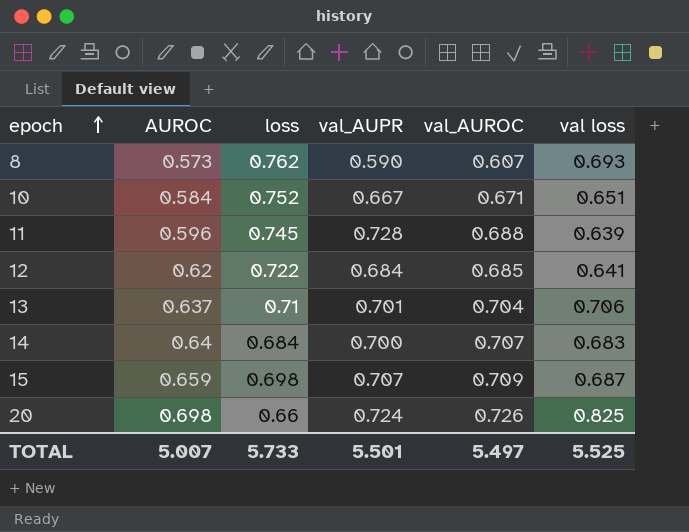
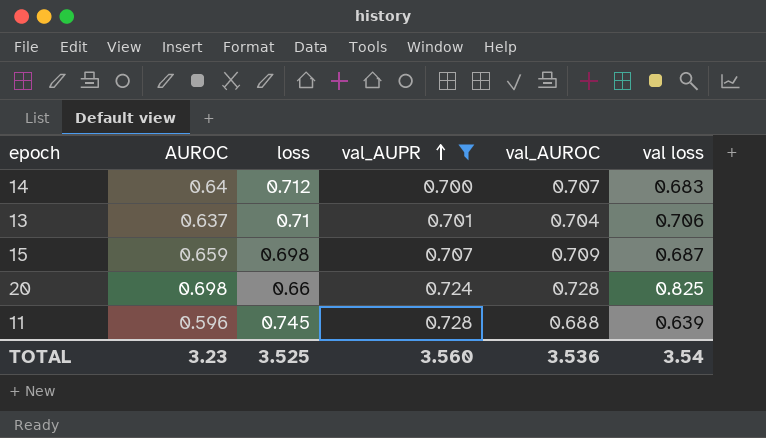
filter: none -> val_AUPR >= 0.700
row order: epoch ascending -> val_AUPR ascending
14 | loss: 0.684 -> 0.712
20 | val_AUROC: 0.726 -> 0.728
TOTAL | AUROC: 5.007 -> 3.23
TOTAL | loss: 5.733 -> 3.525
TOTAL | val_AUPR: 5.501 -> 3.560
TOTAL | val_AUROC: 5.497 -> 3.536
TOTAL | val loss: 5.525 -> 3.54

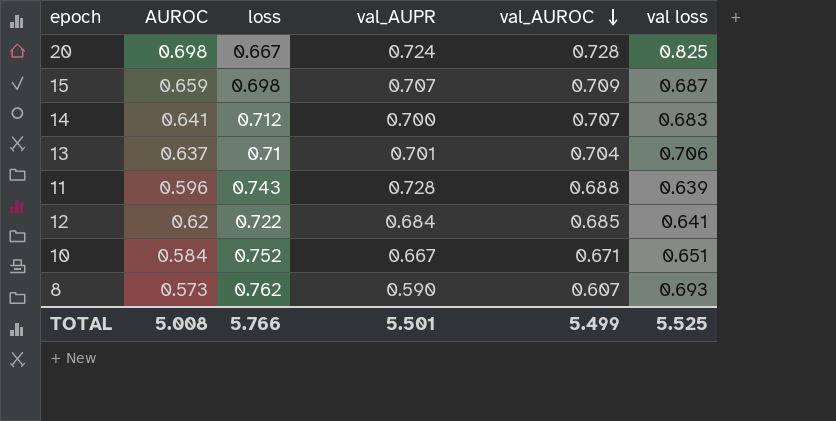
filter: val_AUPR >= 0.700 -> none
row order: val_AUPR ascending -> val_AUROC descending
20 | loss: 0.66 -> 0.667
14 | AUROC: 0.64 -> 0.641
11 | loss: 0.745 -> 0.743
TOTAL | AUROC: 3.23 -> 5.008
TOTAL | loss: 3.525 -> 5.766
TOTAL | val_AUPR: 3.560 -> 5.501
TOTAL | val_AUROC: 3.536 -> 5.499
TOTAL | val loss: 3.54 -> 5.525

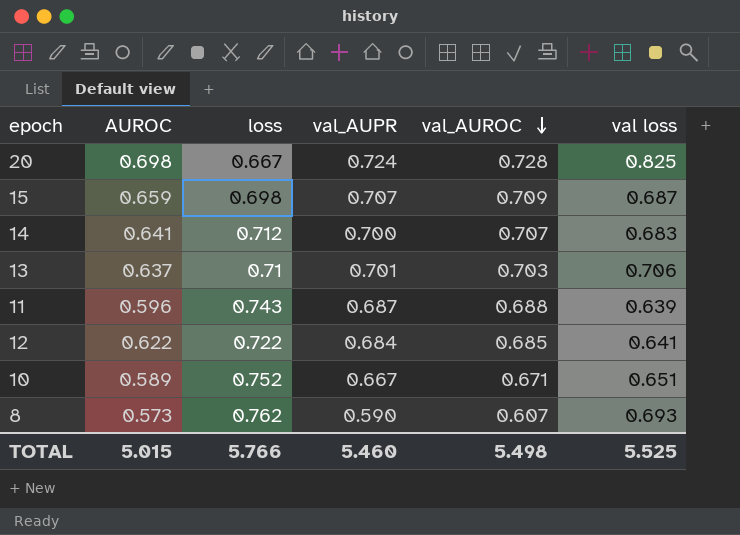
13 | val_AUROC: 0.704 -> 0.703
11 | val_AUPR: 0.728 -> 0.687
12 | AUROC: 0.62 -> 0.622
10 | AUROC: 0.584 -> 0.589
TOTAL | AUROC: 5.008 -> 5.015
TOTAL | val_AUPR: 5.501 -> 5.460
TOTAL | val_AUROC: 5.499 -> 5.498

